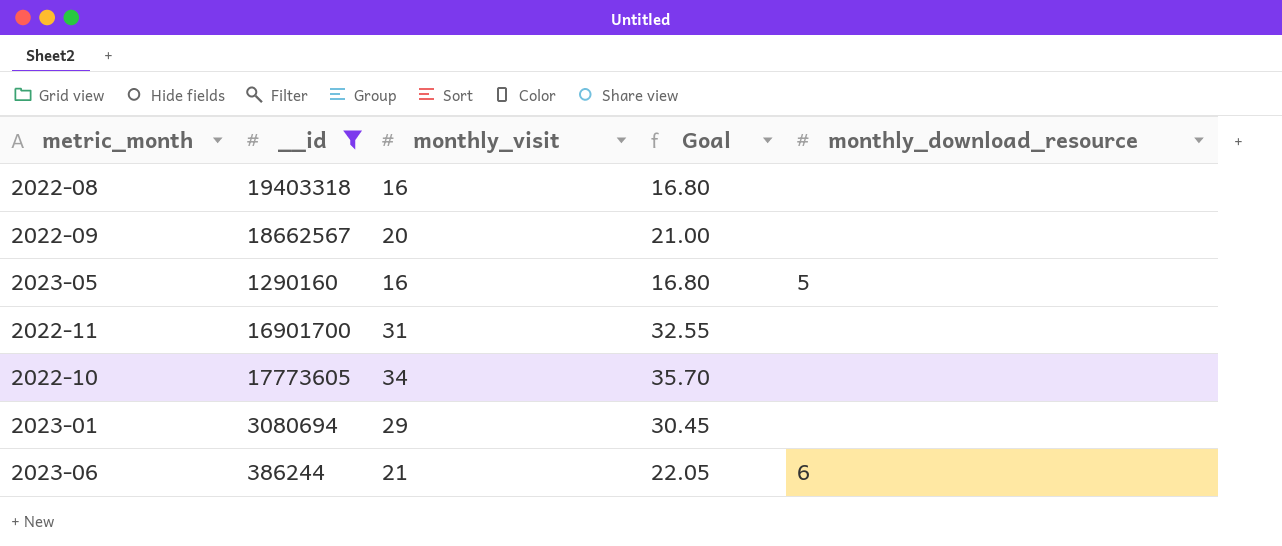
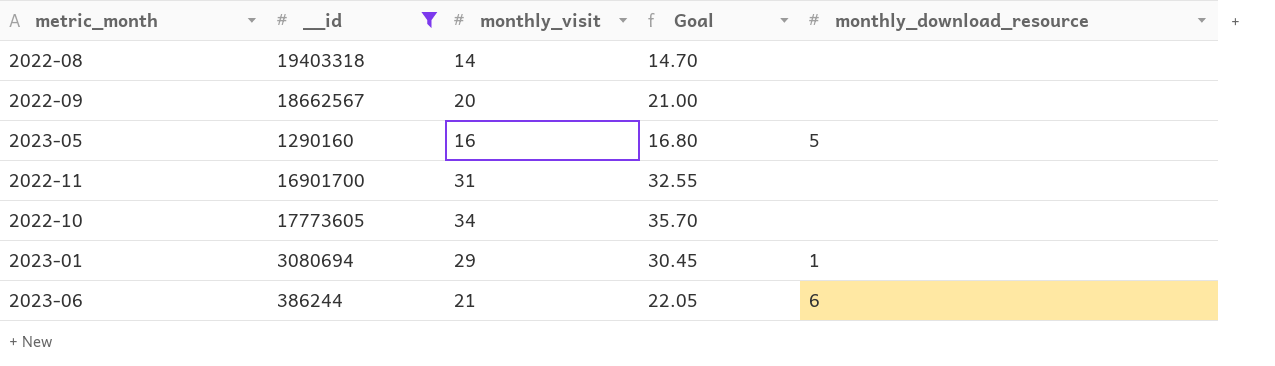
2022-08 | monthly_visit: 16 -> 14
2022-08 | Goal: 16.80 -> 14.70
2023-01 | monthly_download_resource: none -> 1

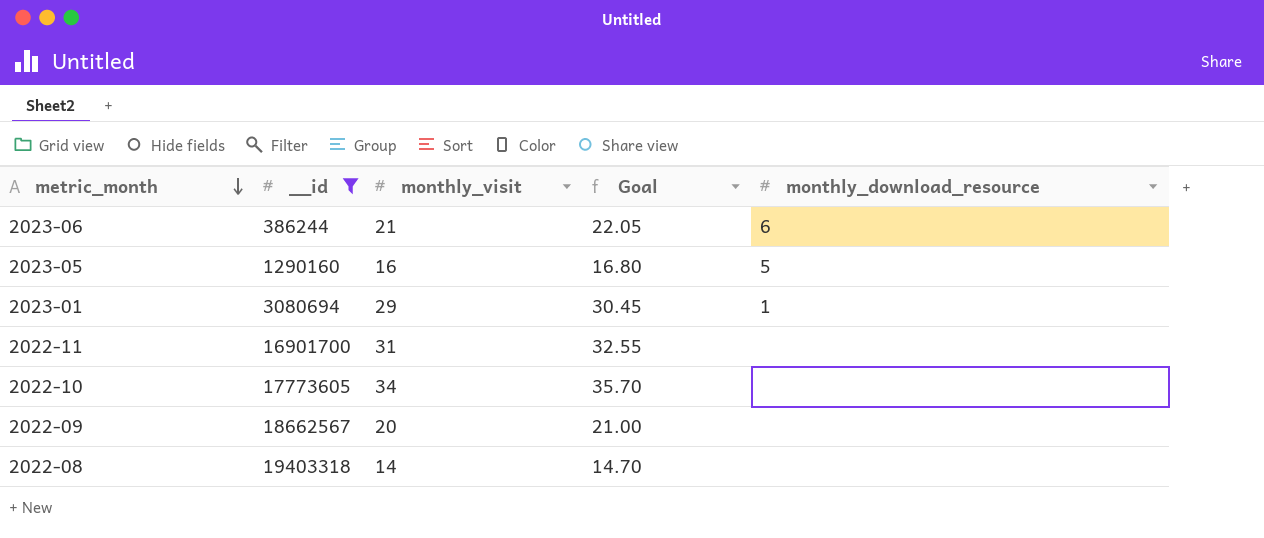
row order: none -> metric_month descending

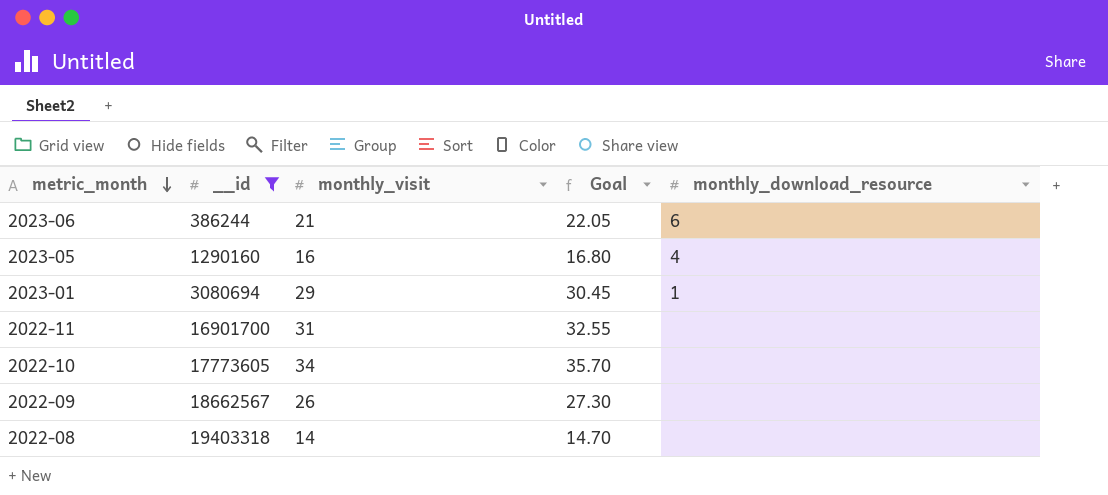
2023-05 | monthly_download_resource: 5 -> 4
2022-09 | monthly_visit: 20 -> 26
2022-09 | Goal: 21.00 -> 27.30

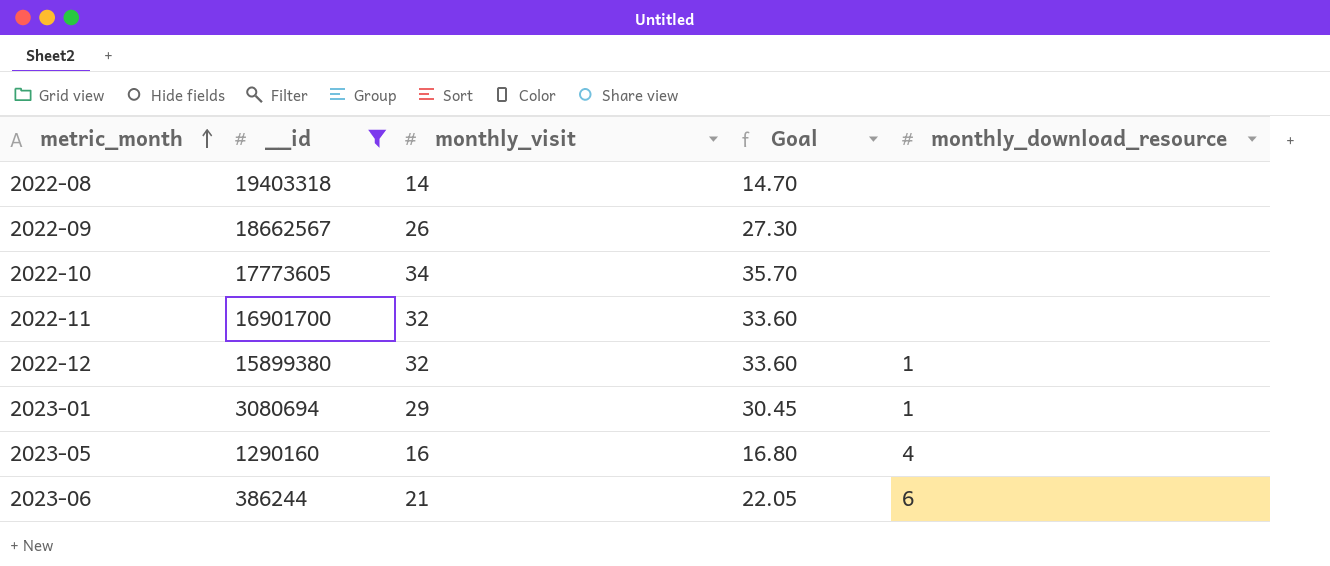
row order: metric_month descending -> metric_month ascending
2022-11 | monthly_visit: 31 -> 32
2022-11 | Goal: 32.55 -> 33.60
row 2022-12: none -> 15899380 | 32 | 33.60 | 1

